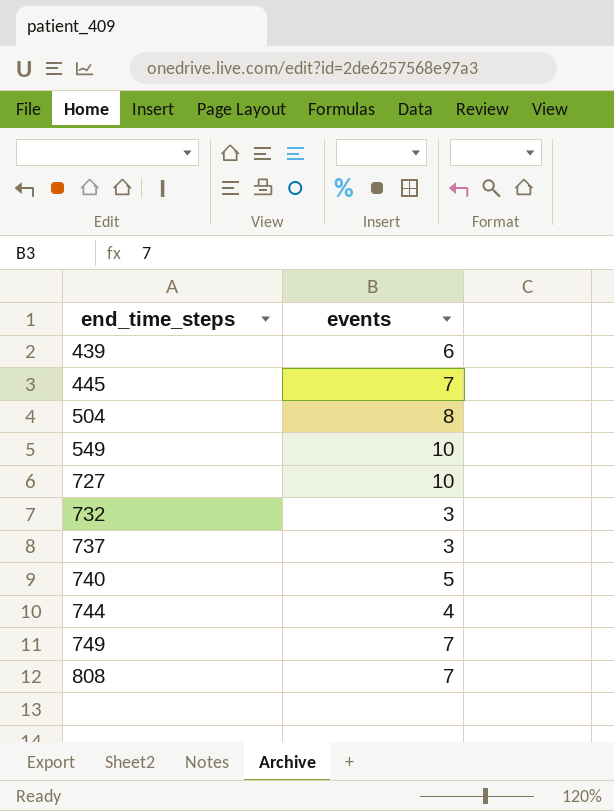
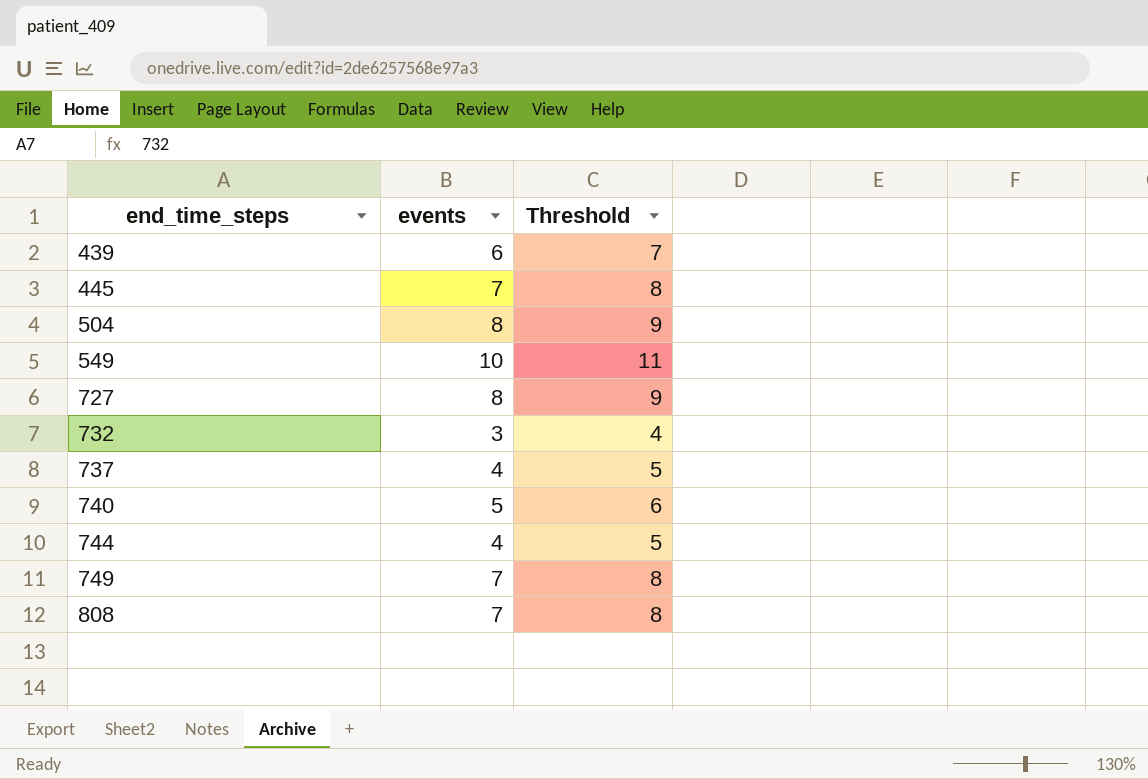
column Threshold | formula: none -> [events] + 1
727 | events: 10 -> 8
737 | events: 3 -> 4

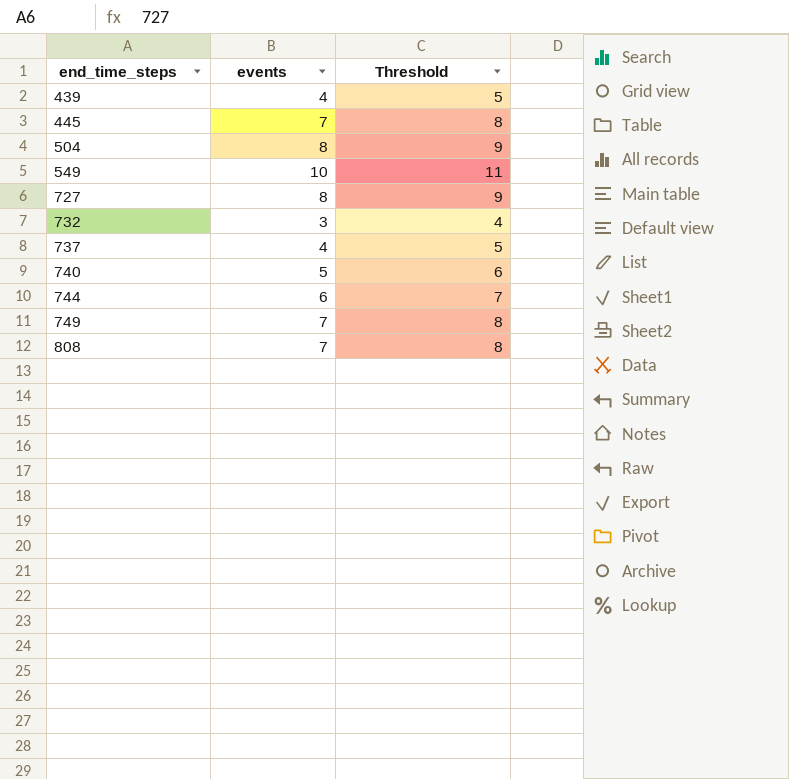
439 | events: 6 -> 4
439 | Threshold: 7 -> 5
744 | events: 4 -> 6
744 | Threshold: 5 -> 7

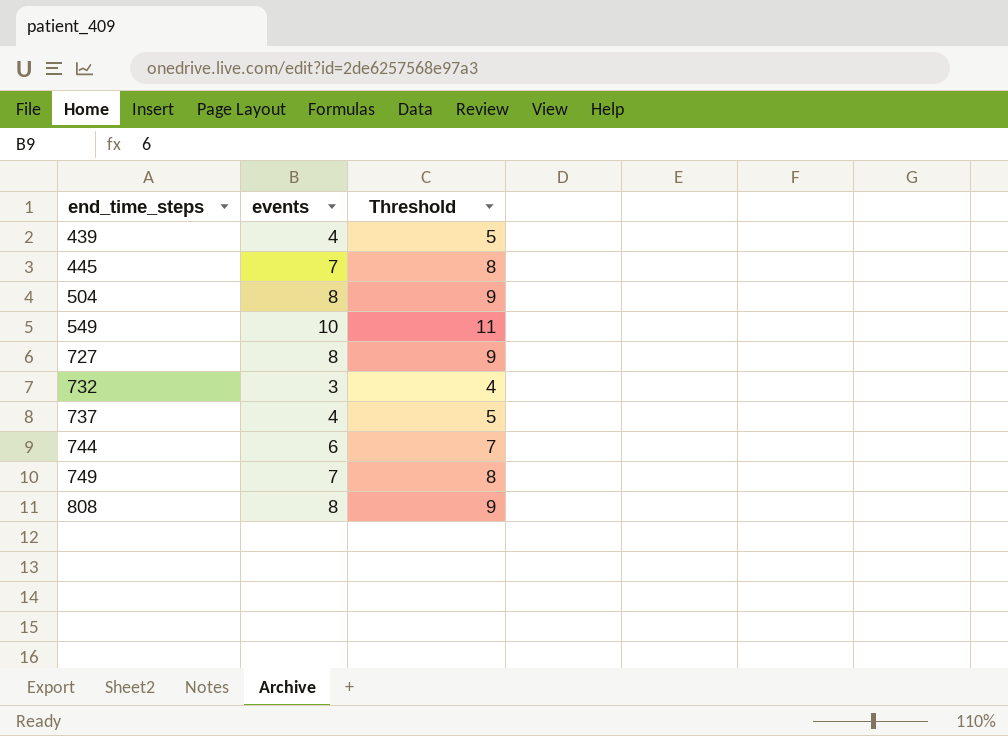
row 740: 5 | 6 -> none
808 | events: 7 -> 8
808 | Threshold: 8 -> 9

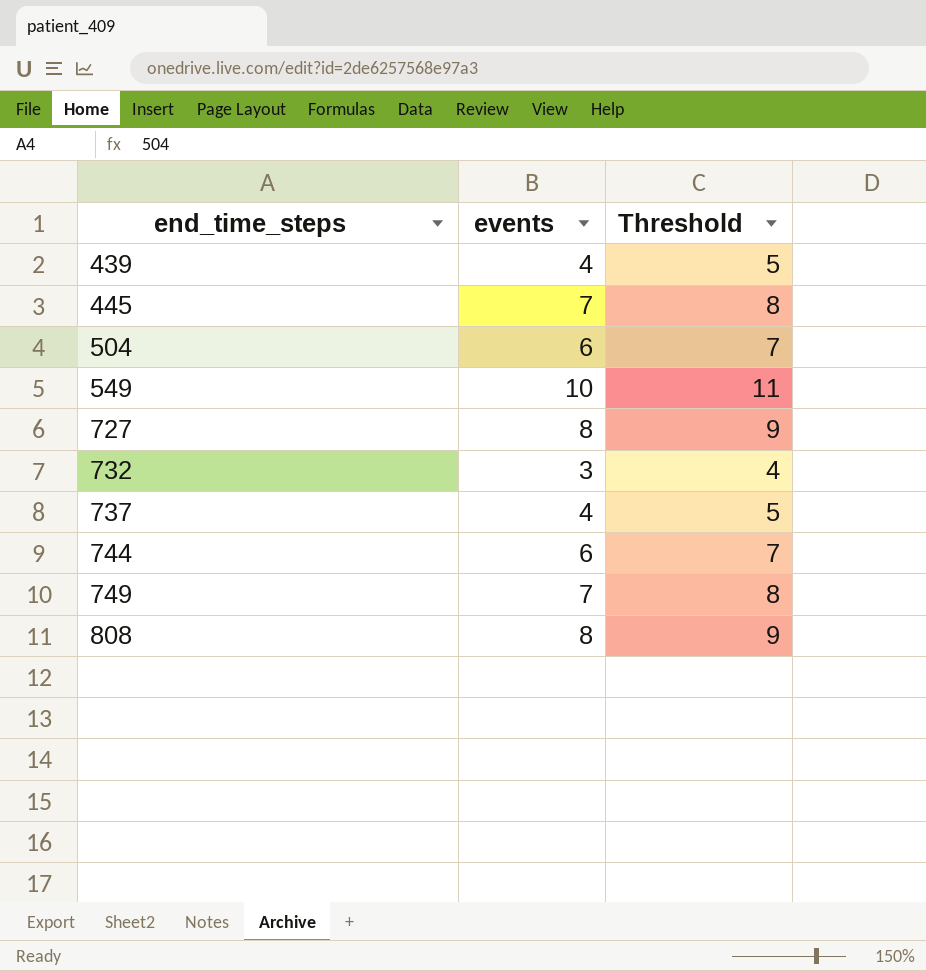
504 | events: 8 -> 6
504 | Threshold: 9 -> 7

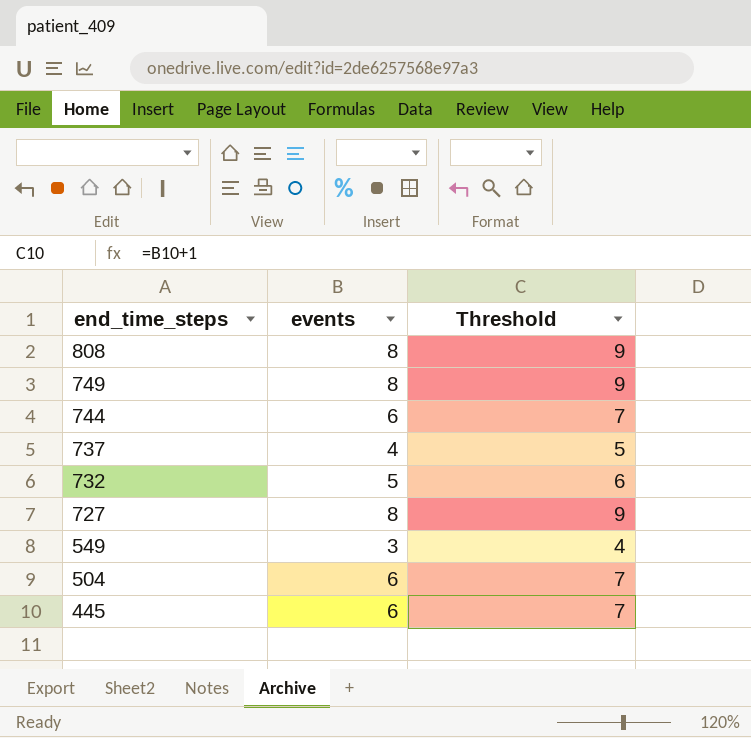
row order: end_time_steps ascending -> end_time_steps descending
row 439: 4 | 5 -> none
749 | events: 7 -> 8
749 | Threshold: 8 -> 9
732 | events: 3 -> 5
732 | Threshold: 4 -> 6
549 | events: 10 -> 3
549 | Threshold: 11 -> 4
445 | events: 7 -> 6
445 | Threshold: 8 -> 7

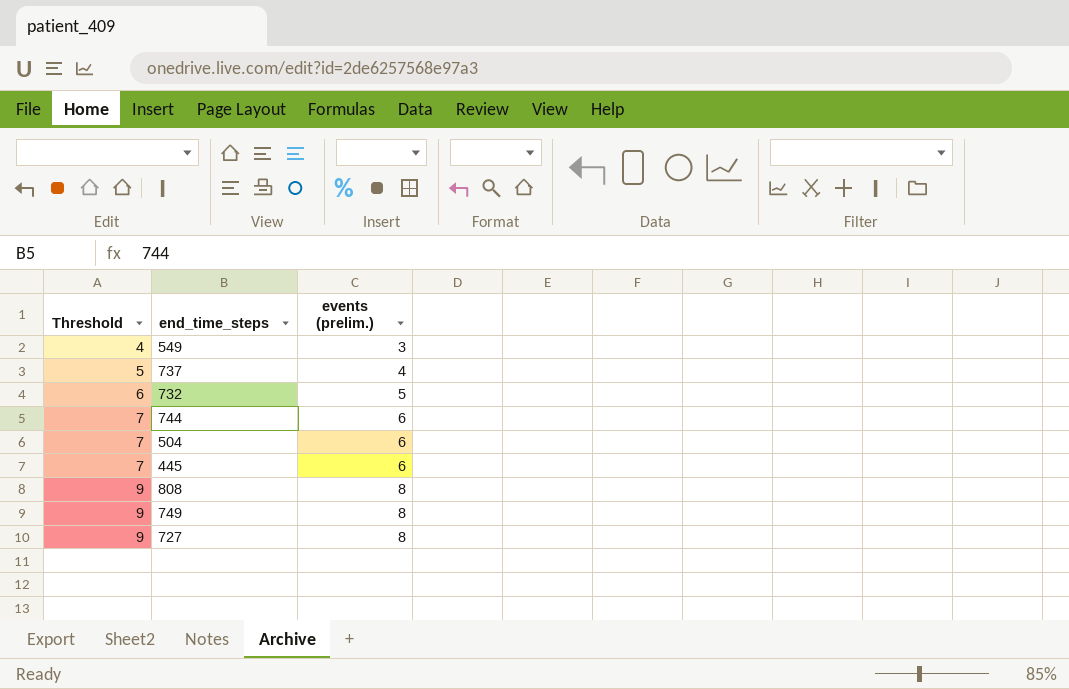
row order: end_time_steps descending -> Threshold ascending
column Threshold | position: 3 -> 1
column name: events -> events (prelim.)

